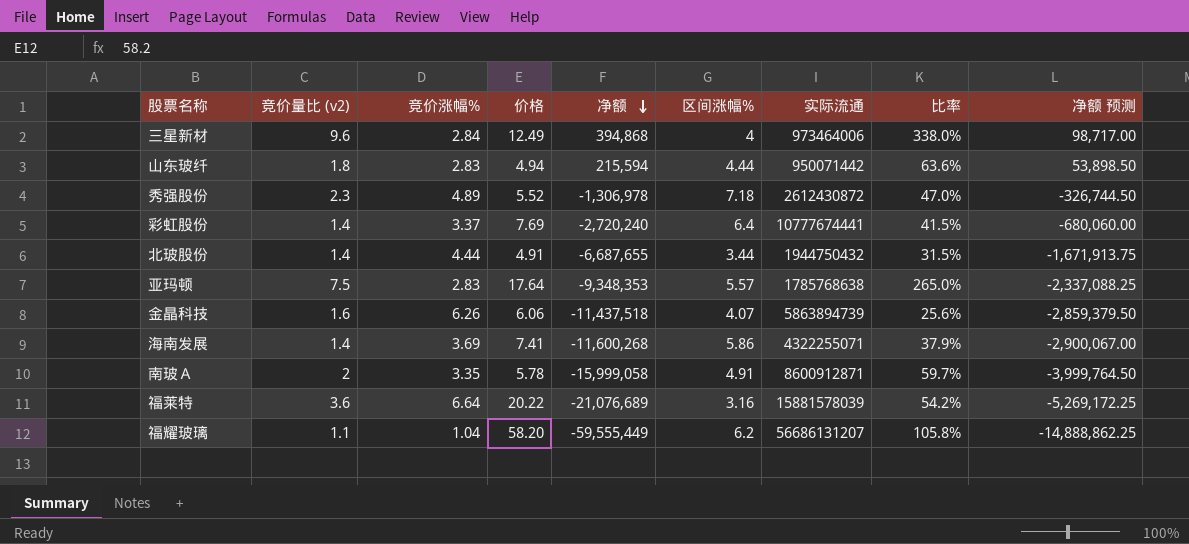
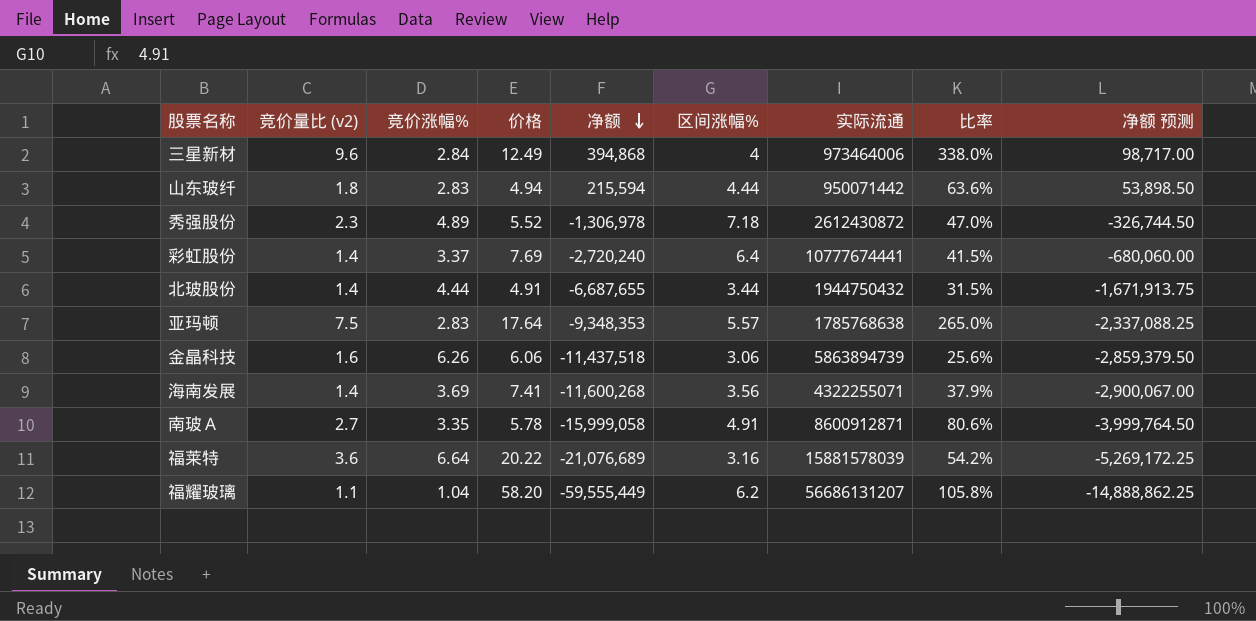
金晶科技 | 区间涨幅%: 4.07 -> 3.06
海南发展 | 区间涨幅%: 5.86 -> 3.56
南玻Ａ | 竞价量比 (v2): 2 -> 2.7
南玻Ａ | 比率: 59.7% -> 80.6%

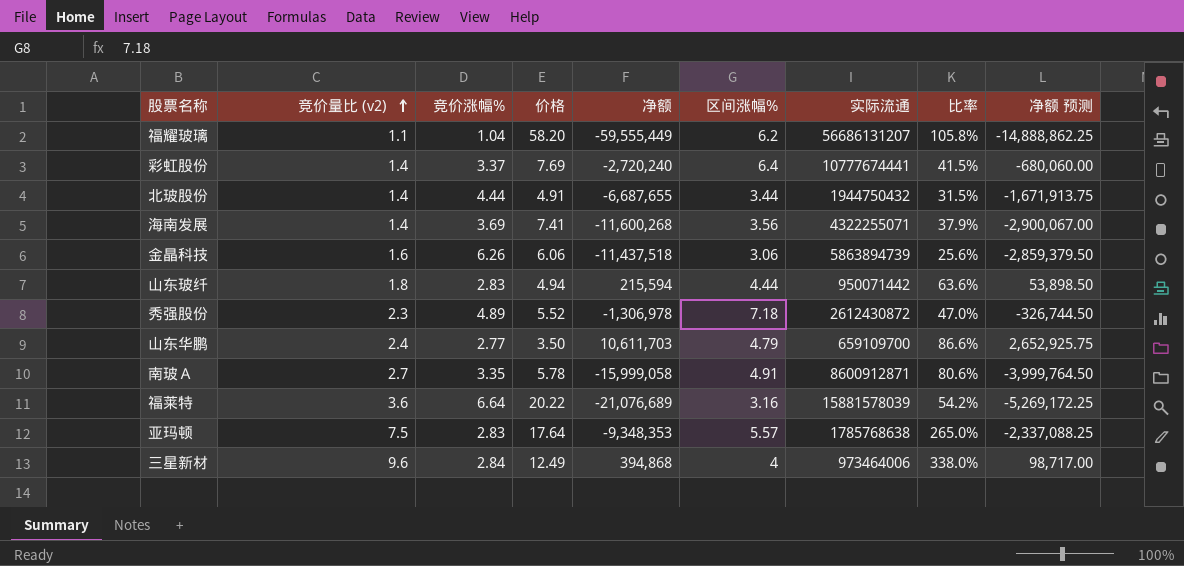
row order: 净额 descending -> 竞价量比 (v2) ascending
row 山东华鹏: none -> 2.4 | 2.77 | 3.50 | 10,611,703 | 4.79 | 659109700 | 86.6% | 2,652,925.75

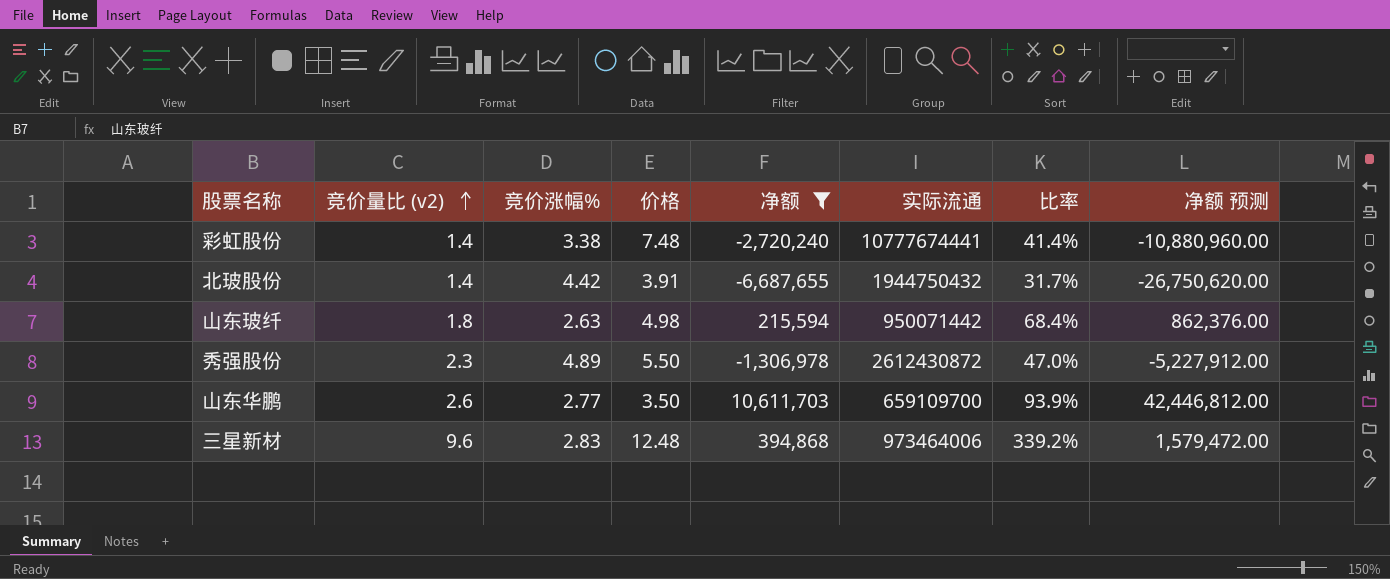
filter: none -> 净额 >= -6,687,655
column 区间涨幅% | position: 6 -> none
column 净额 预测 | formula: [净额] * 0.25 -> [净额] * 4
彩虹股份 | 竞价涨幅%: 3.37 -> 3.38
彩虹股份 | 价格: 7.69 -> 7.48
彩虹股份 | 比率: 41.5% -> 41.4%
北玻股份 | 竞价涨幅%: 4.44 -> 4.42
北玻股份 | 价格: 4.91 -> 3.91
北玻股份 | 比率: 31.5% -> 31.7%
山东玻纤 | 竞价涨幅%: 2.83 -> 2.63
山东玻纤 | 价格: 4.94 -> 4.98
山东玻纤 | 比率: 63.6% -> 68.4%
秀强股份 | 价格: 5.52 -> 5.50
山东华鹏 | 竞价量比 (v2): 2.4 -> 2.6
山东华鹏 | 比率: 86.6% -> 93.9%
三星新材 | 竞价涨幅%: 2.84 -> 2.83
三星新材 | 价格: 12.49 -> 12.48
三星新材 | 比率: 338.0% -> 339.2%

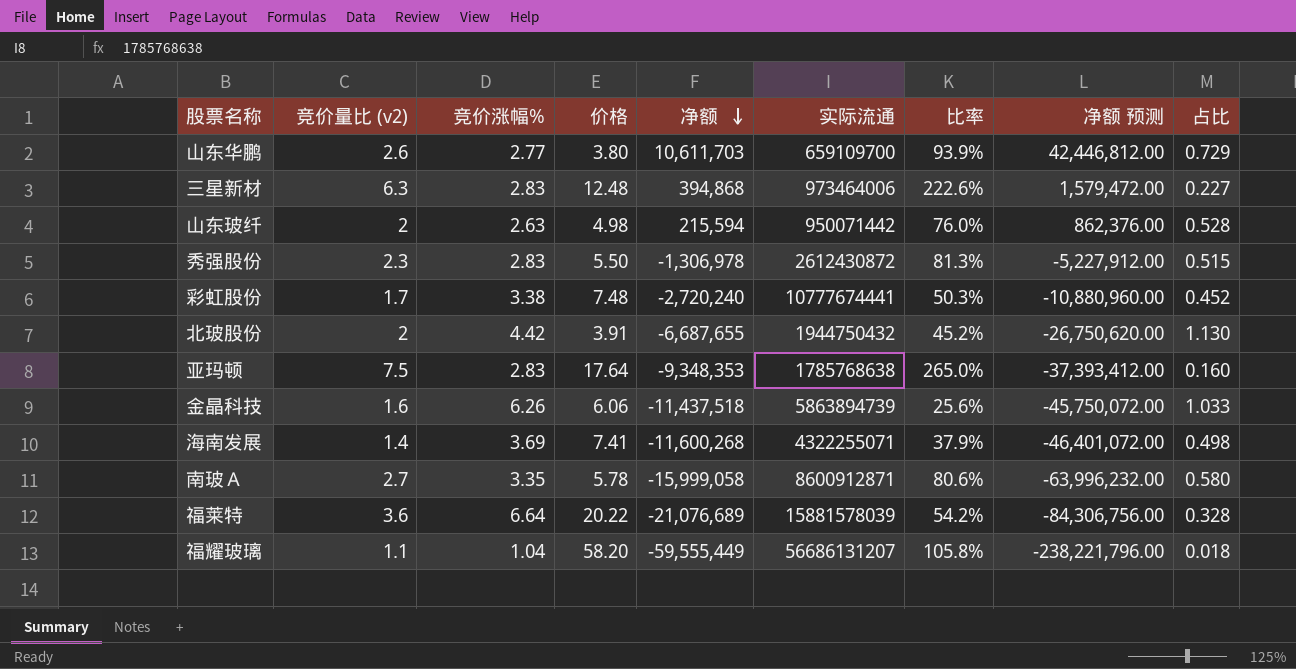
filter: 净额 >= -6,687,655 -> none
row order: 竞价量比 (v2) ascending -> 净额 descending
column 占比 | formula: none -> [竞价涨幅%] / [价格]
山东华鹏 | 价格: 3.50 -> 3.80
三星新材 | 竞价量比 (v2): 9.6 -> 6.3
三星新材 | 比率: 339.2% -> 222.6%
山东玻纤 | 竞价量比 (v2): 1.8 -> 2
山东玻纤 | 比率: 68.4% -> 76.0%
秀强股份 | 竞价涨幅%: 4.89 -> 2.83
秀强股份 | 比率: 47.0% -> 81.3%
彩虹股份 | 竞价量比 (v2): 1.4 -> 1.7
彩虹股份 | 比率: 41.4% -> 50.3%
北玻股份 | 竞价量比 (v2): 1.4 -> 2
北玻股份 | 比率: 31.7% -> 45.2%

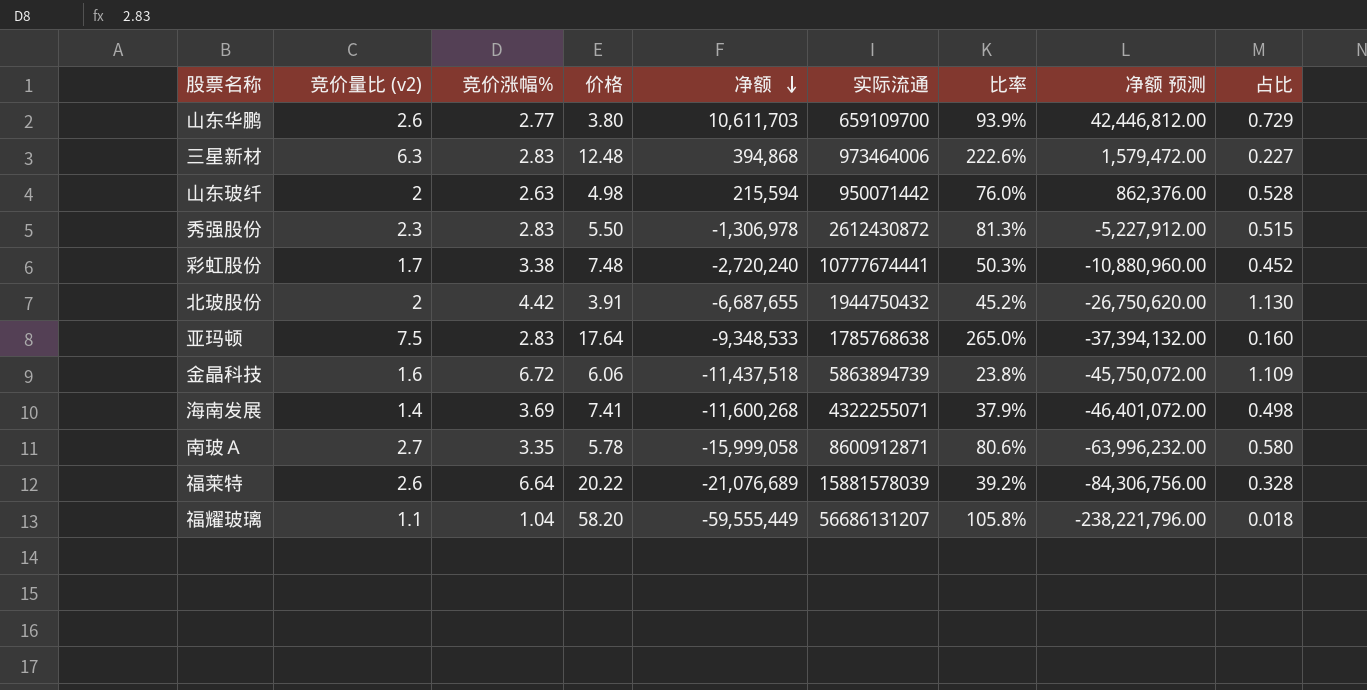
亚玛顿 | 净额: -9,348,353 -> -9,348,533
亚玛顿 | 净额 预测: -37,393,412.00 -> -37,394,132.00
金晶科技 | 竞价涨幅%: 6.26 -> 6.72
金晶科技 | 比率: 25.6% -> 23.8%
金晶科技 | 占比: 1.033 -> 1.109
福莱特 | 竞价量比 (v2): 3.6 -> 2.6
福莱特 | 比率: 54.2% -> 39.2%

